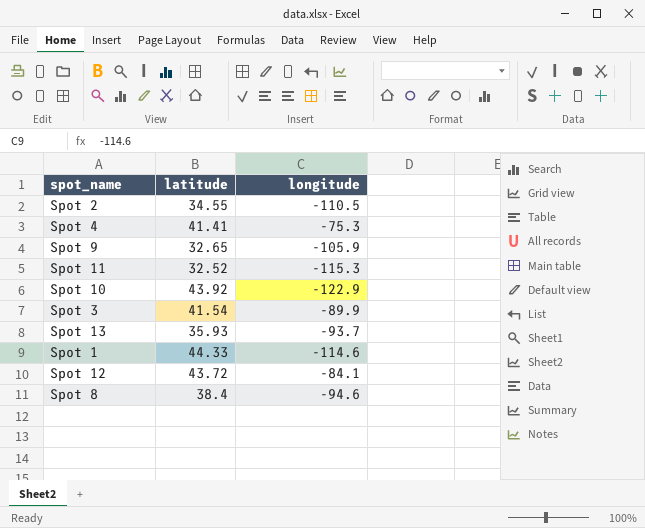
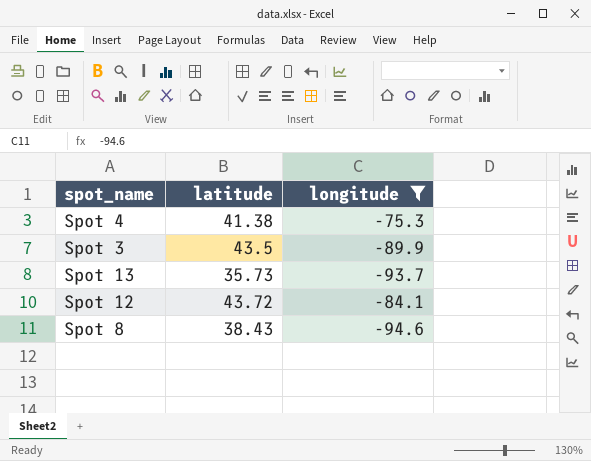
filter: none -> longitude >= -94.6
Spot 4 | latitude: 41.41 -> 41.38
Spot 3 | latitude: 41.54 -> 43.5
Spot 13 | latitude: 35.93 -> 35.73
Spot 8 | latitude: 38.4 -> 38.43

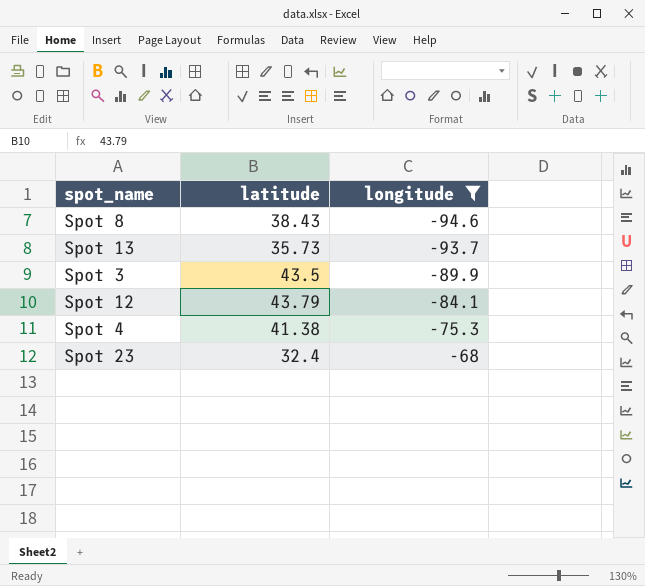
row order: none -> longitude ascending
Spot 12 | latitude: 43.72 -> 43.79
row Spot 23: none -> 32.4 | -68

